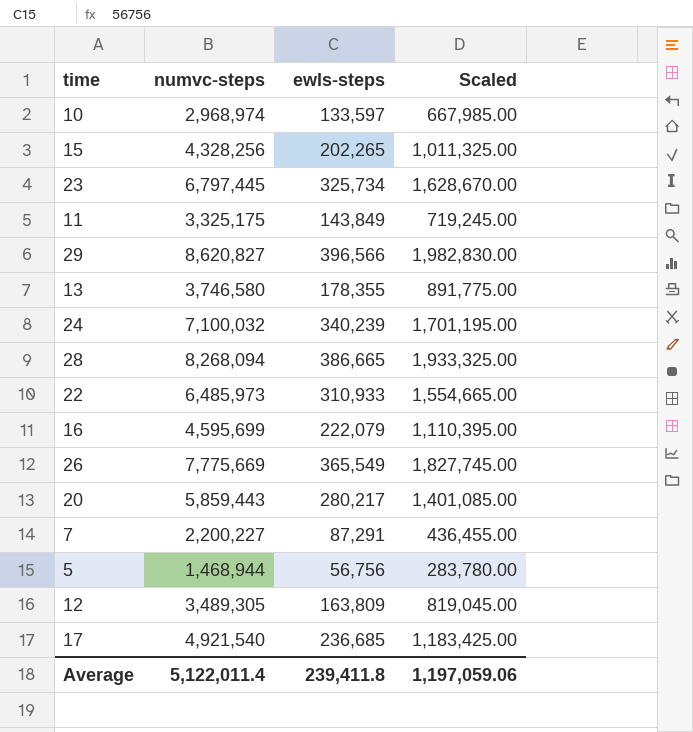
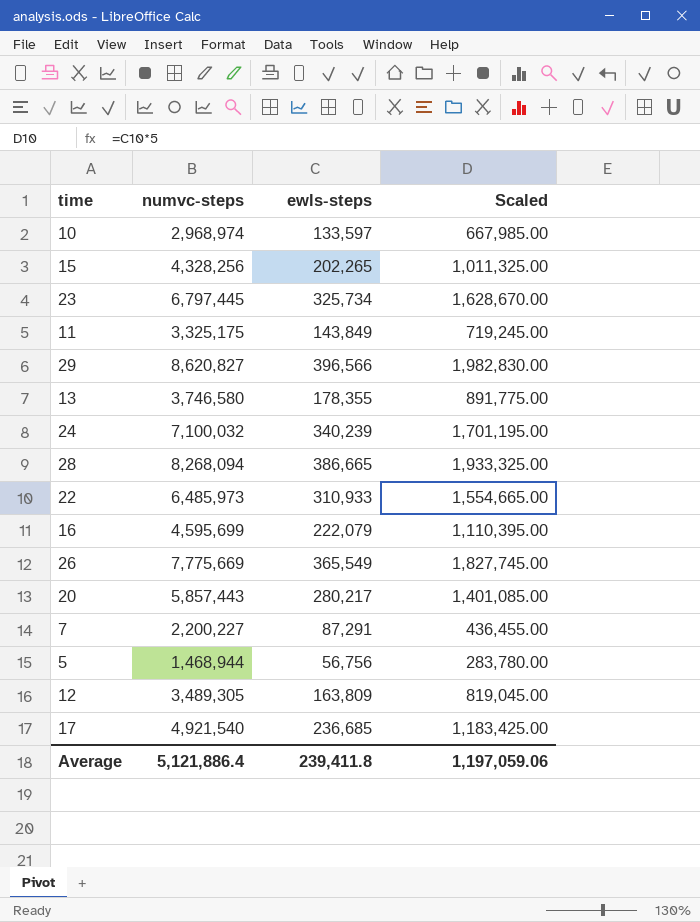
20 | numvc-steps: 5,859,443 -> 5,857,443
Average | numvc-steps: 5,122,011.4 -> 5,121,886.4

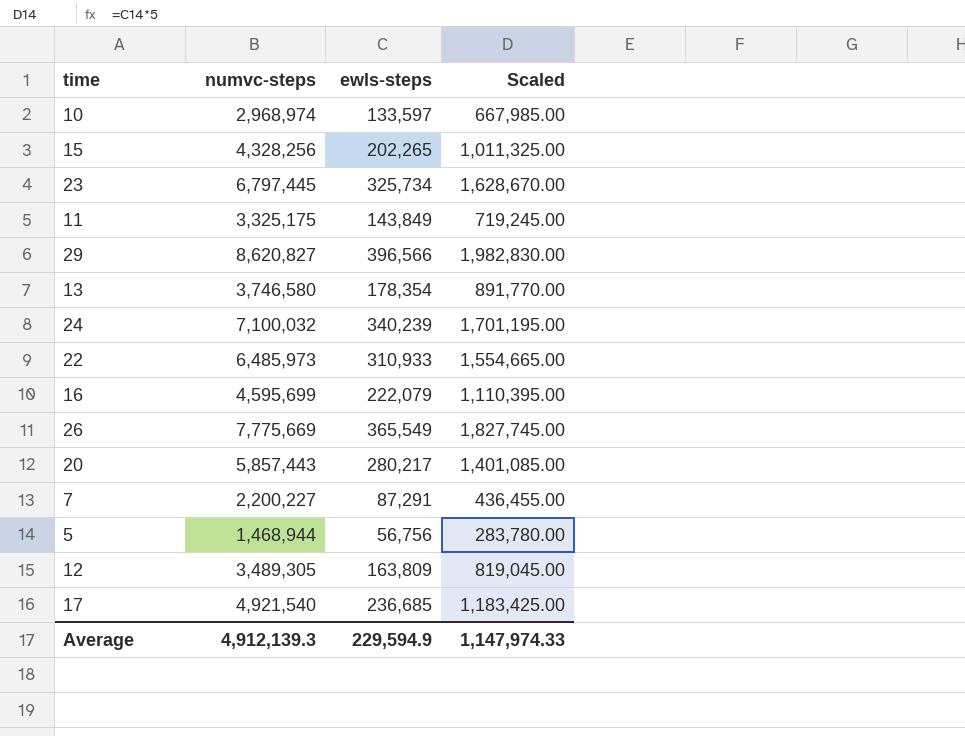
row 28: 8,268,094 | 386,665 | 1,933,325.00 -> none
13 | ewls-steps: 178,355 -> 178,354
13 | Scaled: 891,775.00 -> 891,770.00
Average | numvc-steps: 5,121,886.4 -> 4,912,139.3
Average | ewls-steps: 239,411.8 -> 229,594.9
Average | Scaled: 1,197,059.06 -> 1,147,974.33

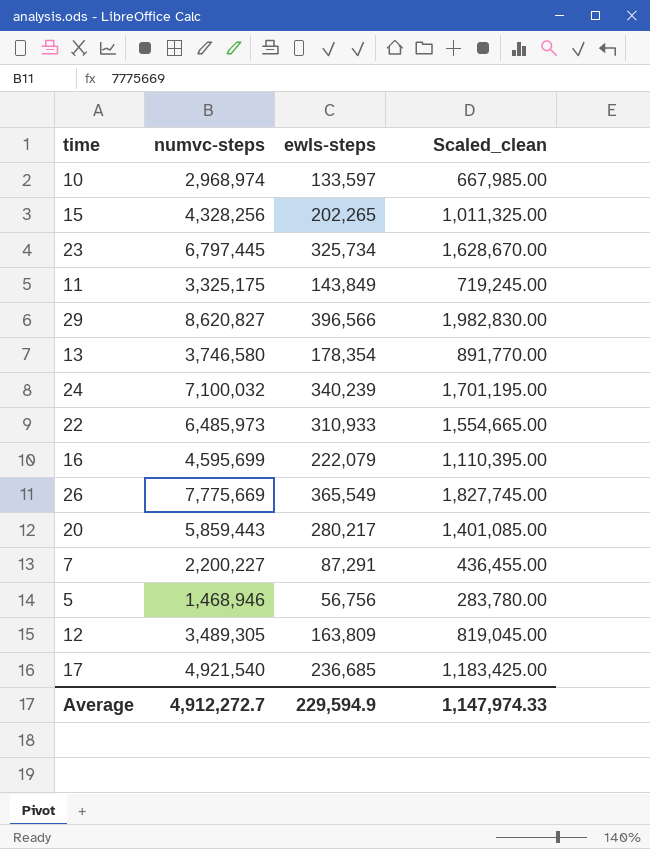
column name: Scaled -> Scaled_clean
20 | numvc-steps: 5,857,443 -> 5,859,443
5 | numvc-steps: 1,468,944 -> 1,468,946
Average | numvc-steps: 4,912,139.3 -> 4,912,272.7

